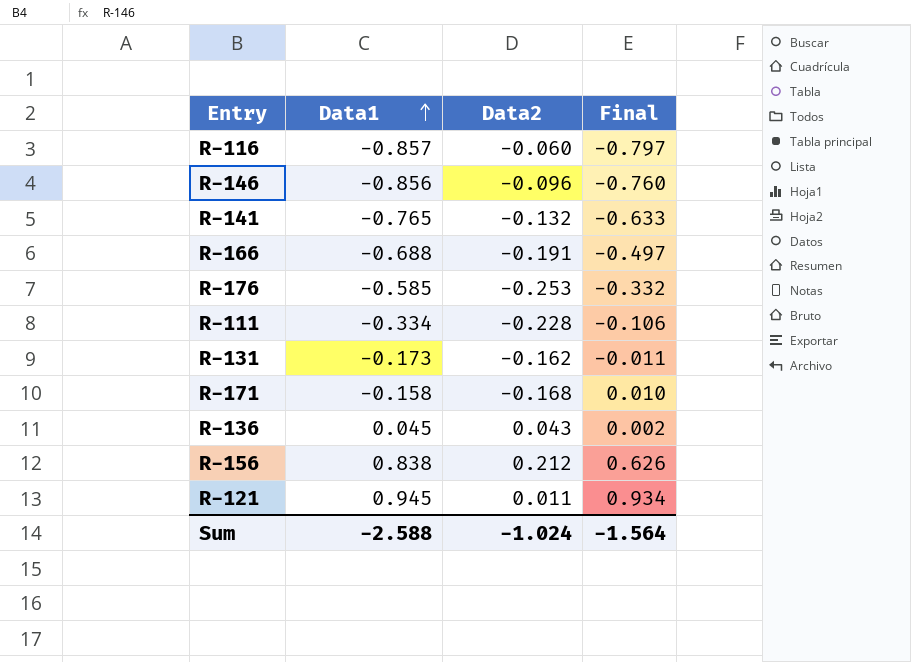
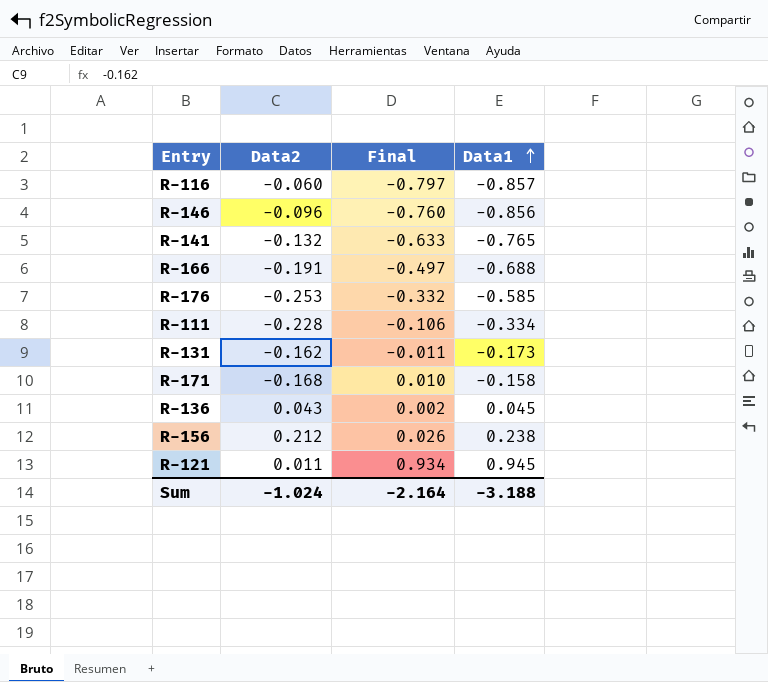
column Data1 | position: 2 -> 4
R-156 | Final: 0.626 -> 0.026
R-156 | Data1: 0.838 -> 0.238
Sum | Final: -1.564 -> -2.164
Sum | Data1: -2.588 -> -3.188

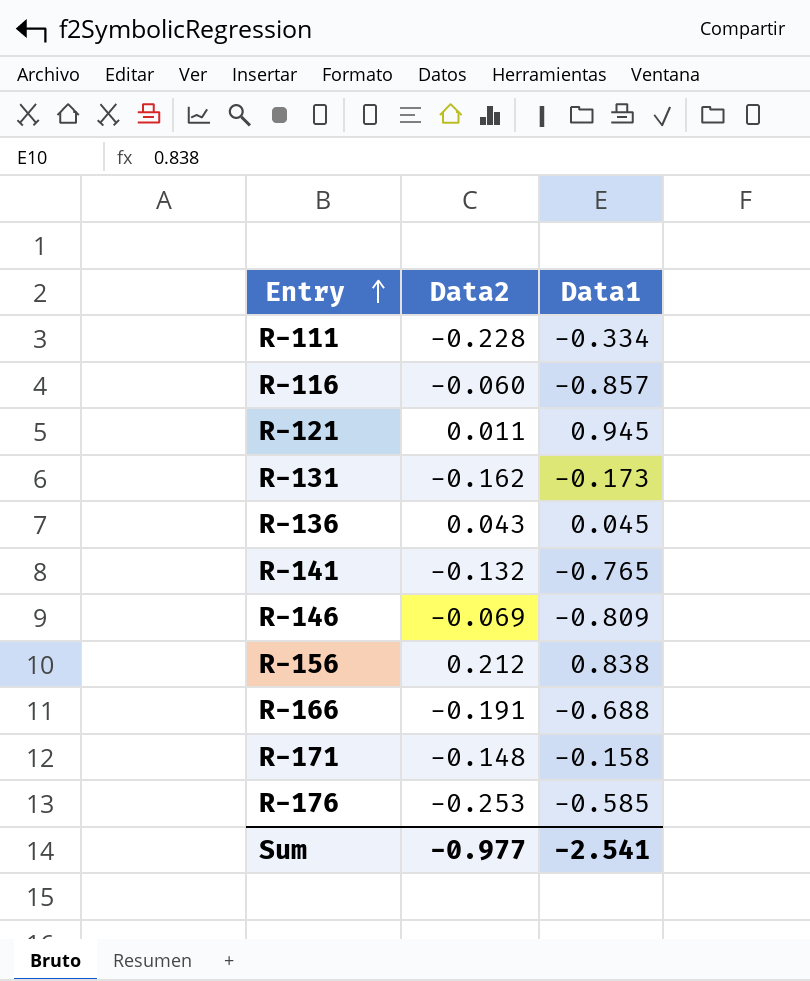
row order: Data1 ascending -> Entry ascending
column Final | formula: [Data1] - [Data2] -> none
R-146 | Data2: -0.096 -> -0.069
R-146 | Data1: -0.856 -> -0.809
R-156 | Data1: 0.238 -> 0.838
R-171 | Data2: -0.168 -> -0.148
Sum | Data2: -1.024 -> -0.977
Sum | Data1: -3.188 -> -2.541

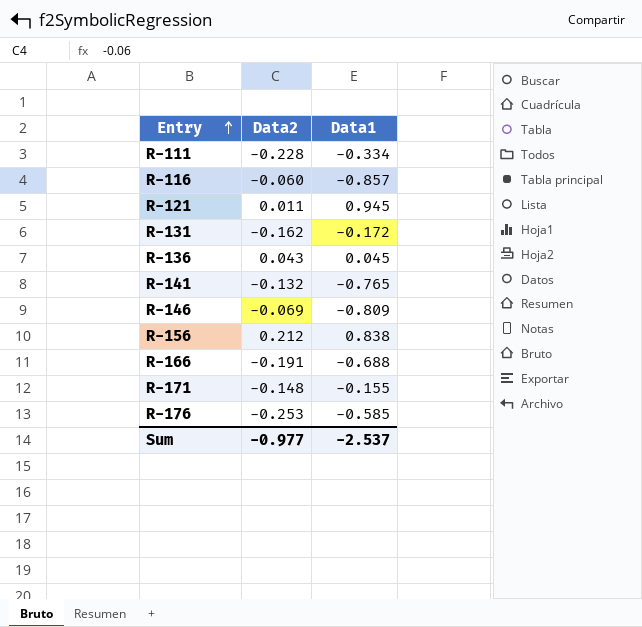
R-131 | Data1: -0.173 -> -0.172
R-171 | Data1: -0.158 -> -0.155
Sum | Data1: -2.541 -> -2.537

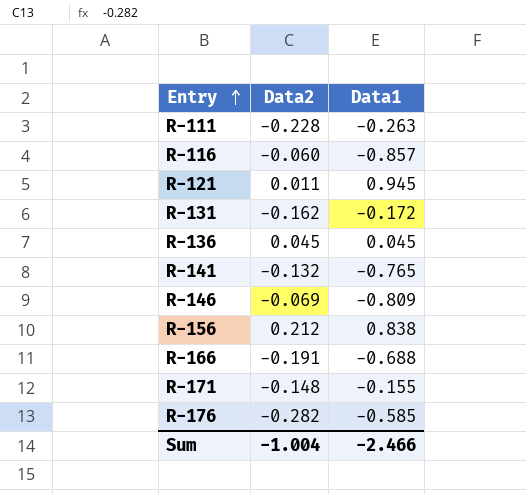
R-111 | Data1: -0.334 -> -0.263
R-136 | Data2: 0.043 -> 0.045
R-176 | Data2: -0.253 -> -0.282
Sum | Data2: -0.977 -> -1.004
Sum | Data1: -2.537 -> -2.466

